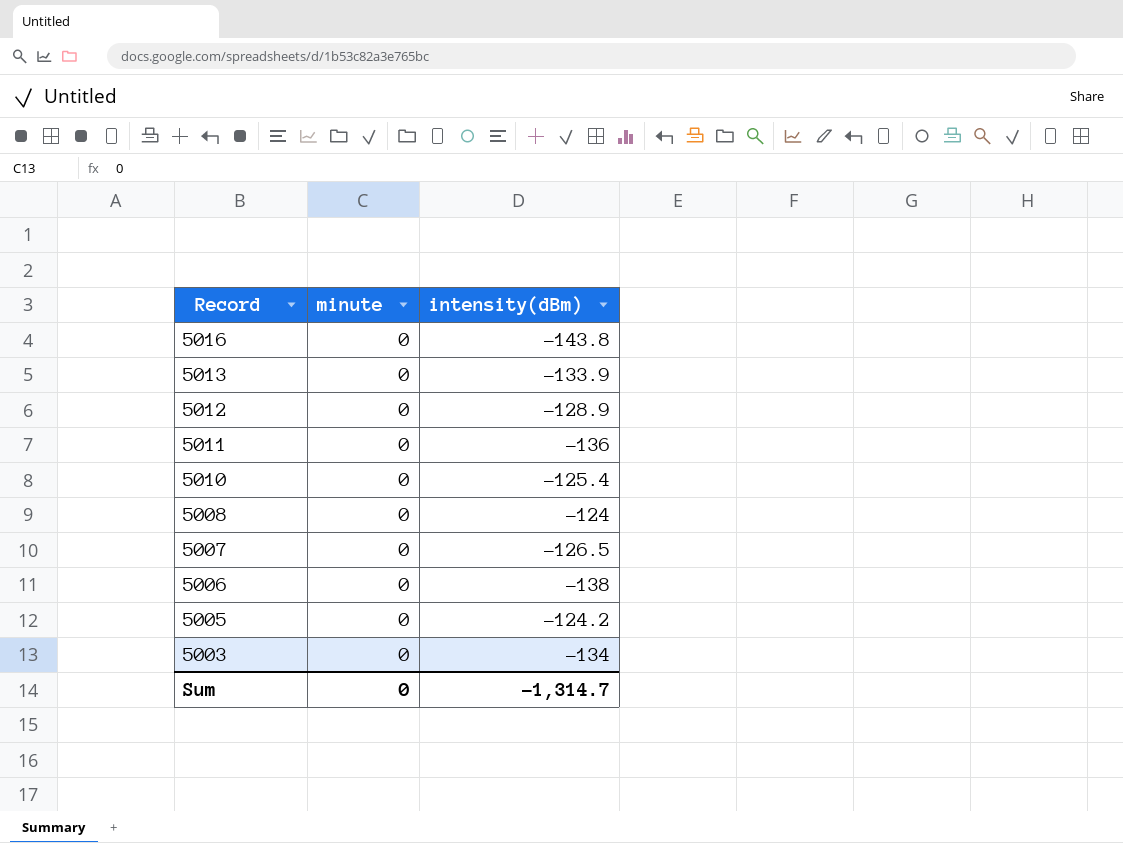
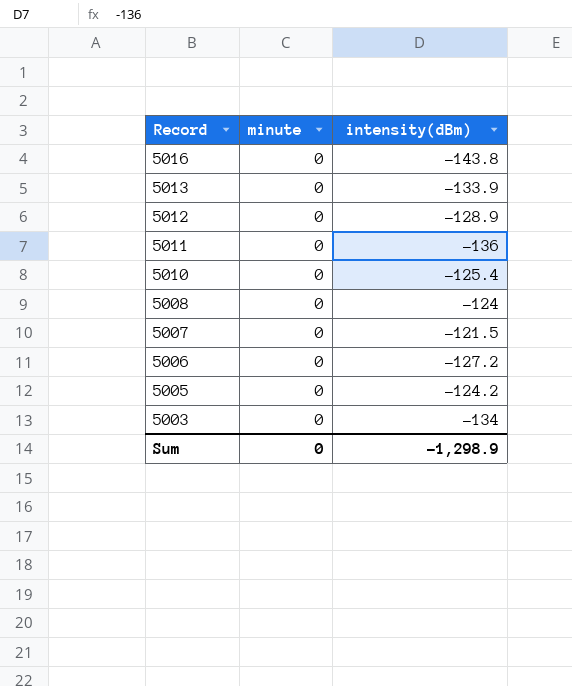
5007 | intensity(dBm): -126.5 -> -121.5
5006 | intensity(dBm): -138 -> -127.2
Sum | intensity(dBm): -1,314.7 -> -1,298.9

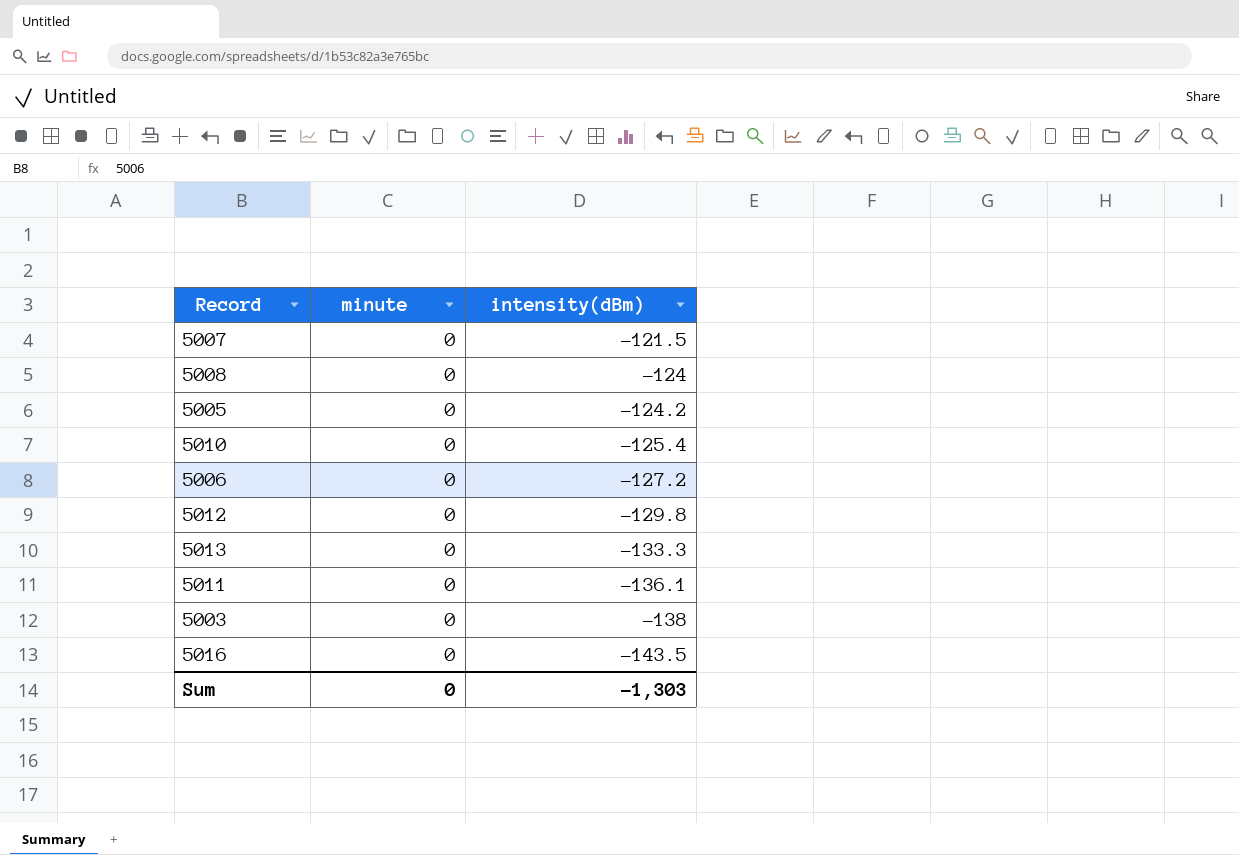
row order: Record descending -> intensity(dBm) descending
5012 | intensity(dBm): -128.9 -> -129.8
5013 | intensity(dBm): -133.9 -> -133.3
5011 | intensity(dBm): -136 -> -136.1
5003 | intensity(dBm): -134 -> -138
5016 | intensity(dBm): -143.8 -> -143.5
Sum | intensity(dBm): -1,298.9 -> -1,303

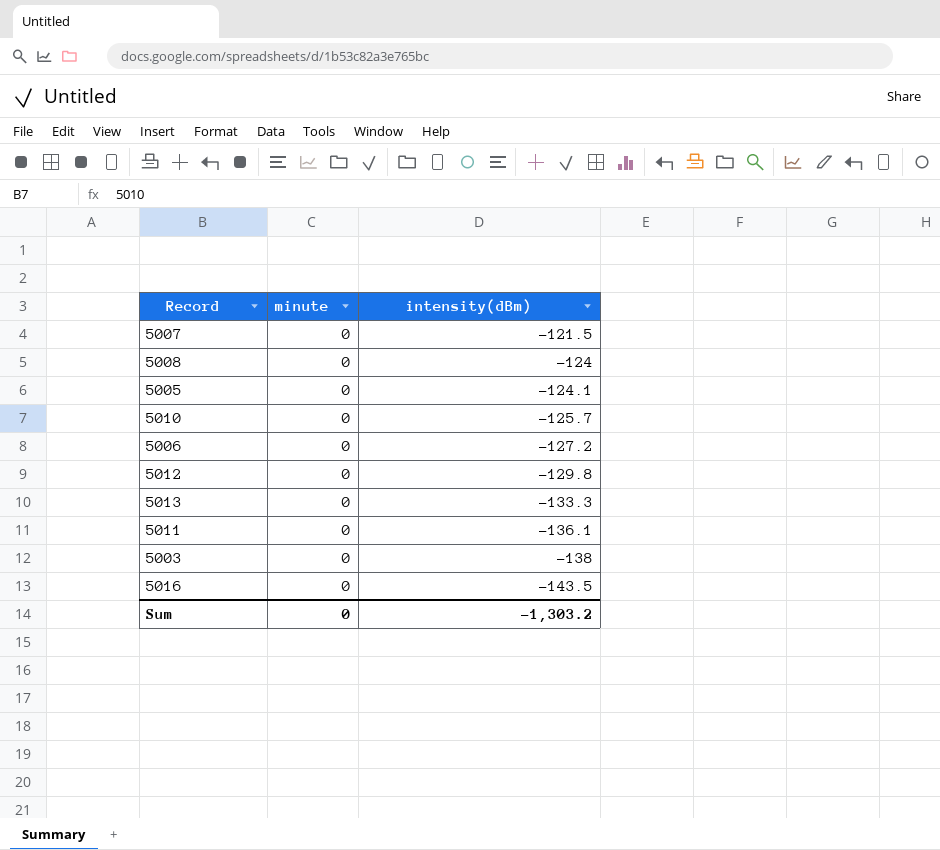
5005 | intensity(dBm): -124.2 -> -124.1
5010 | intensity(dBm): -125.4 -> -125.7
Sum | intensity(dBm): -1,303 -> -1,303.2

